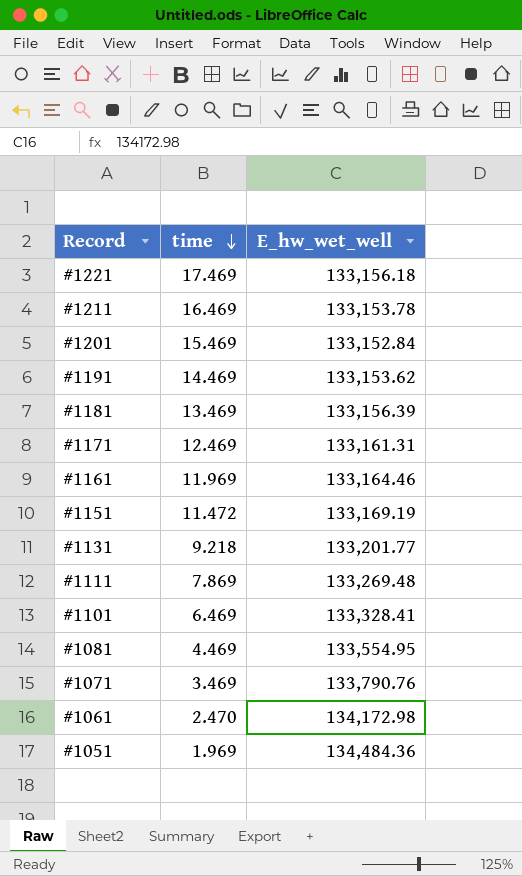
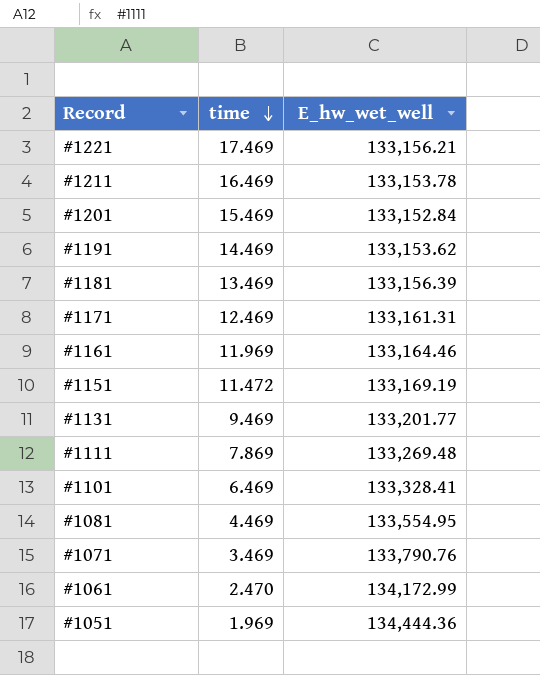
#1221 | E_hw_wet_well: 133,156.18 -> 133,156.21
#1131 | time: 9.218 -> 9.469
#1061 | E_hw_wet_well: 134,172.98 -> 134,172.99
#1051 | E_hw_wet_well: 134,484.36 -> 134,444.36

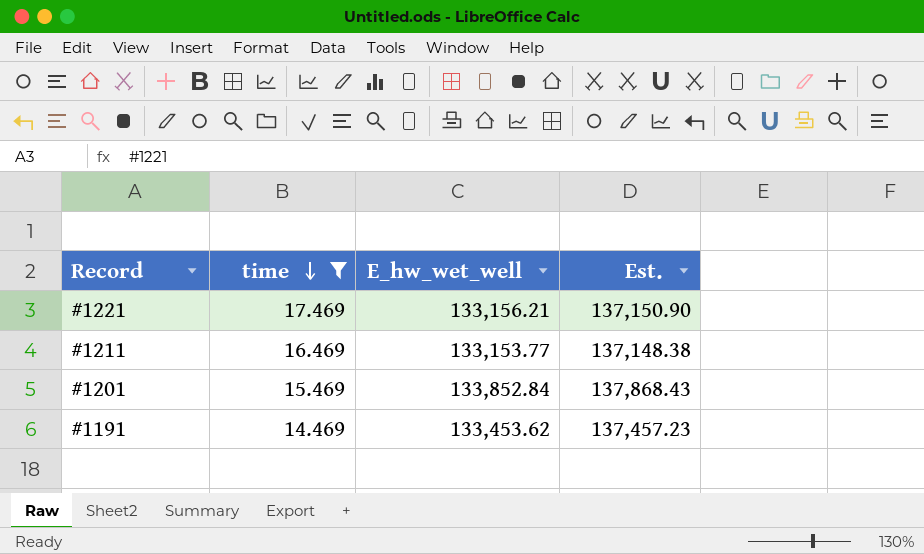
filter: none -> time >= 14.469
column Est. | formula: none -> [E_hw_wet_well] * 1.03
#1211 | E_hw_wet_well: 133,153.78 -> 133,153.77
#1201 | E_hw_wet_well: 133,152.84 -> 133,852.84
#1191 | E_hw_wet_well: 133,153.62 -> 133,453.62

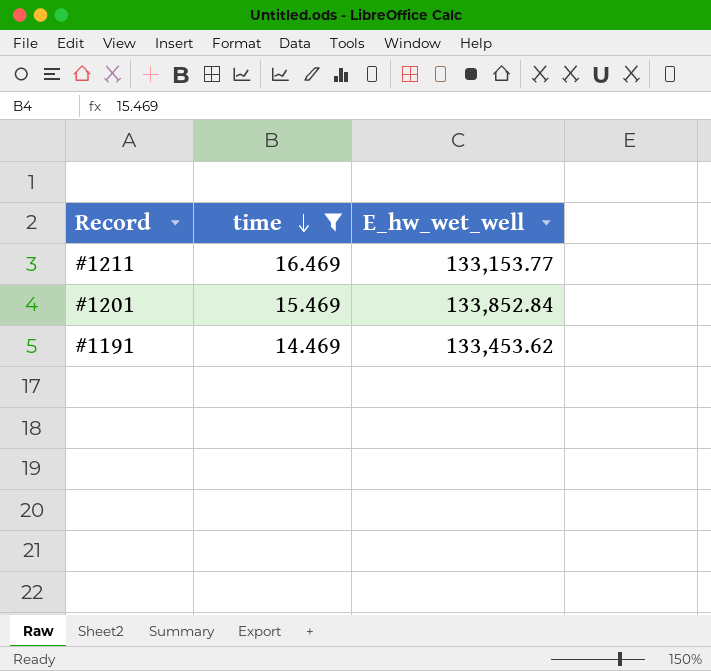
column Est. | formula: [E_hw_wet_well] * 1.03 -> none
row #1221: 17.469 | 133,156.21 | 137,150.90 -> none

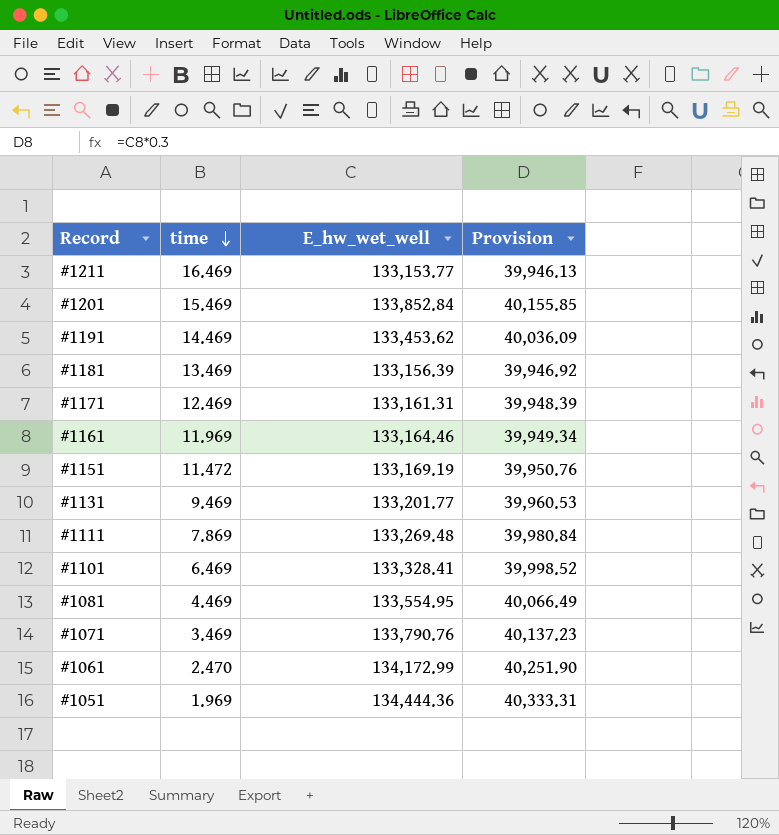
filter: time >= 14.469 -> none
column Provision | formula: none -> [E_hw_wet_well] * 0.3

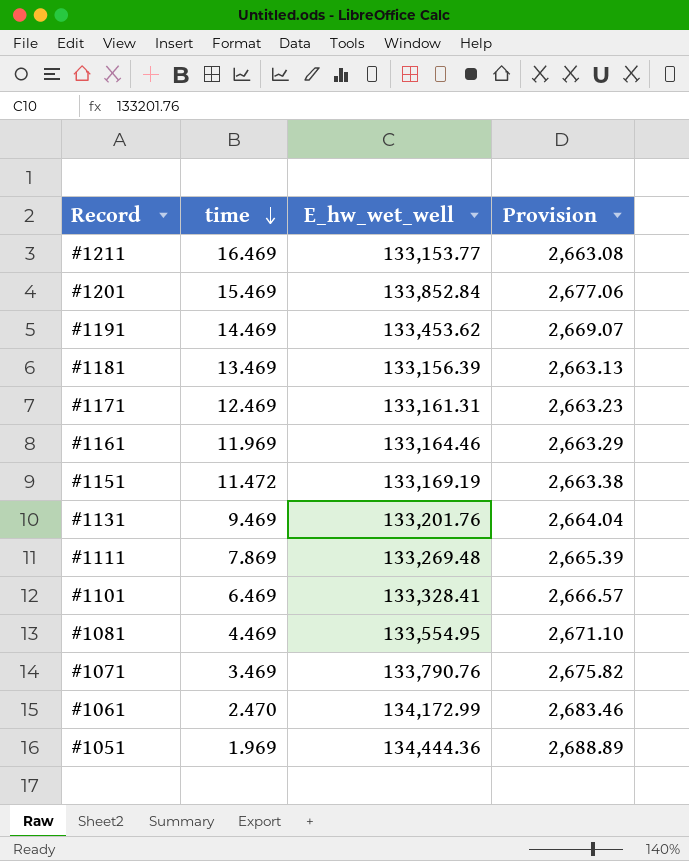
column Provision | formula: [E_hw_wet_well] * 0.3 -> [E_hw_wet_well] * 0.02
#1131 | E_hw_wet_well: 133,201.77 -> 133,201.76

